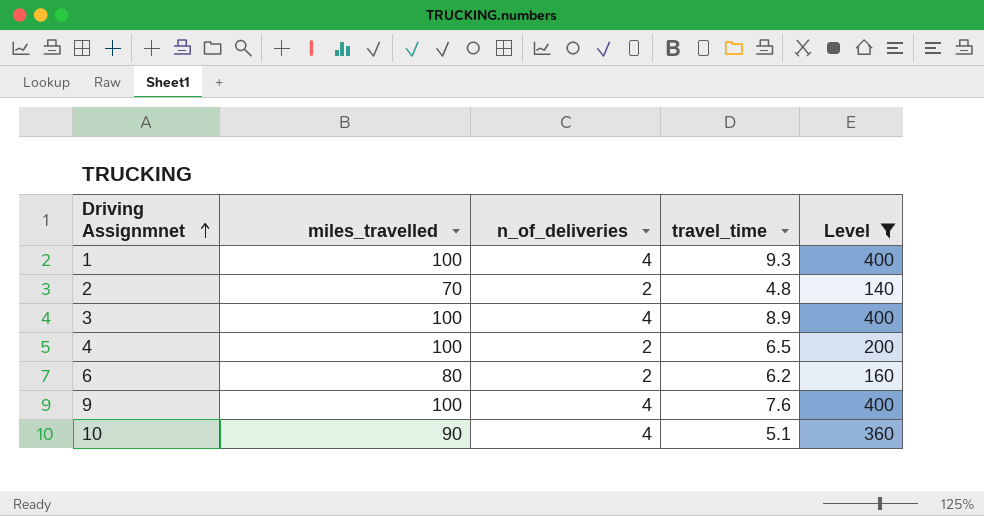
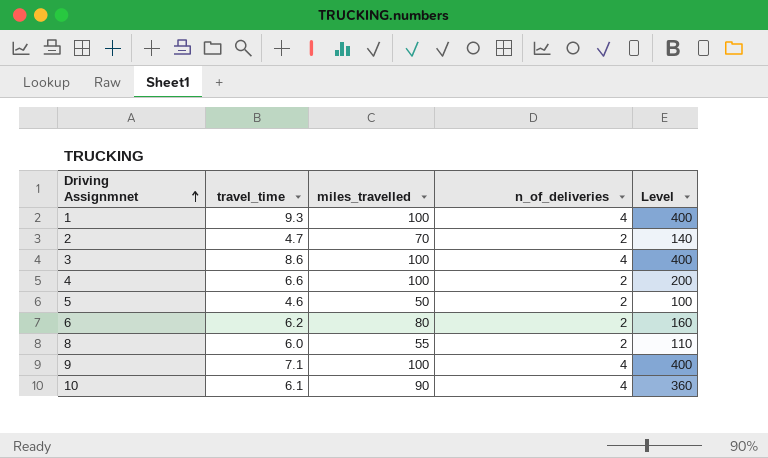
filter: Level >= 140 -> none
column travel_time | position: 4 -> 2
2 | travel_time: 4.8 -> 4.7
3 | travel_time: 8.9 -> 8.6
4 | travel_time: 6.5 -> 6.6
9 | travel_time: 7.6 -> 7.1
10 | travel_time: 5.1 -> 6.1

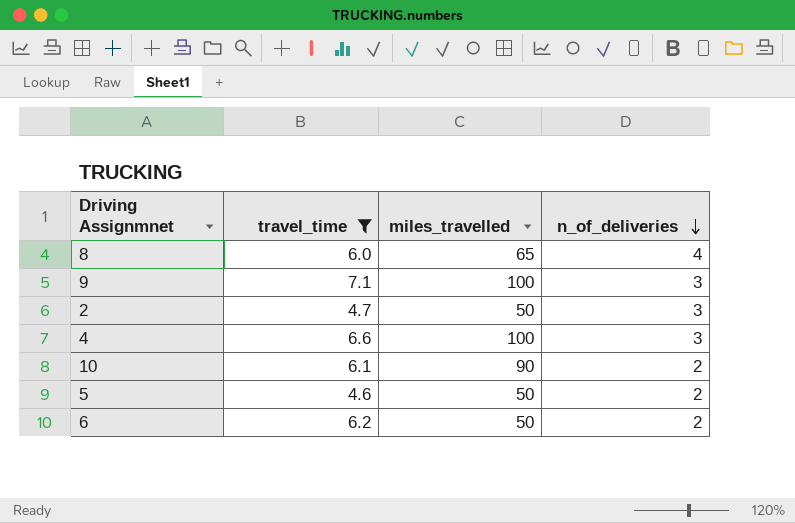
filter: none -> travel_time <= 7.1
row order: Driving Assignmnet ascending -> n_of_deliveries descending
column Level | formula: [miles_travelled] * [n_of_deliveries] -> none
8 | miles_travelled: 55 -> 65
8 | n_of_deliveries: 2 -> 4
9 | n_of_deliveries: 4 -> 3
2 | miles_travelled: 70 -> 50
2 | n_of_deliveries: 2 -> 3
4 | n_of_deliveries: 2 -> 3
10 | n_of_deliveries: 4 -> 2
6 | miles_travelled: 80 -> 50

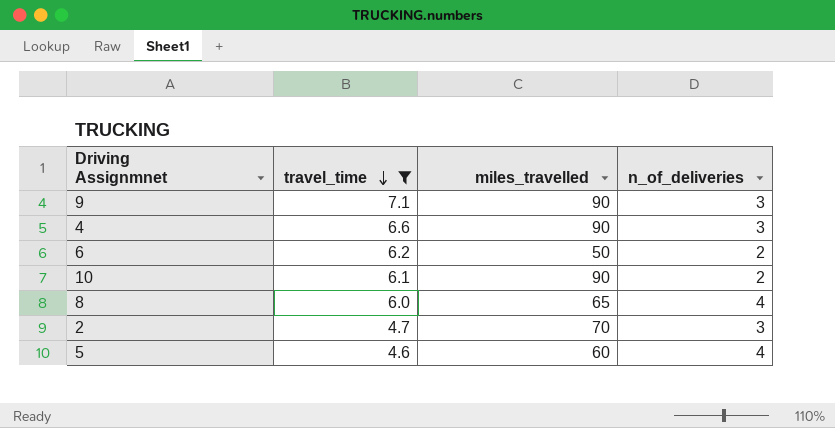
row order: n_of_deliveries descending -> travel_time descending
9 | miles_travelled: 100 -> 90
4 | miles_travelled: 100 -> 90
2 | miles_travelled: 50 -> 70
5 | miles_travelled: 50 -> 60
5 | n_of_deliveries: 2 -> 4

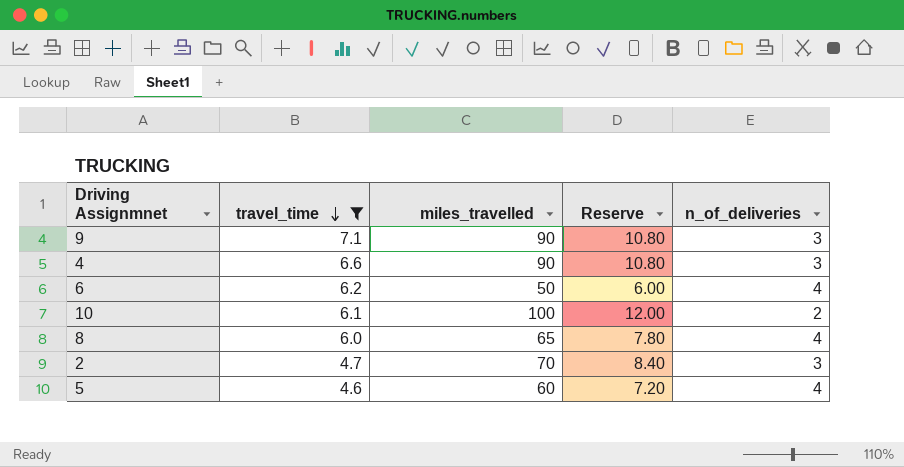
column Reserve | formula: none -> [miles_travelled] * 0.12
6 | n_of_deliveries: 2 -> 4
10 | miles_travelled: 90 -> 100

